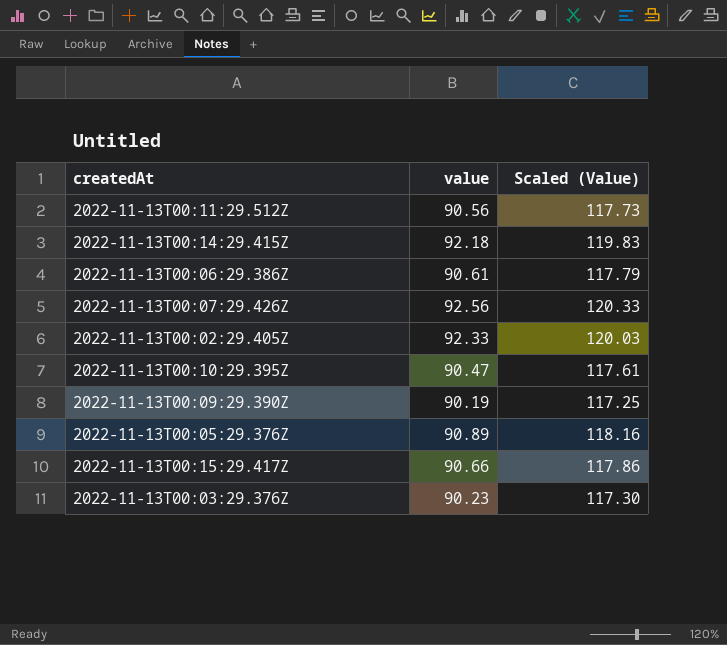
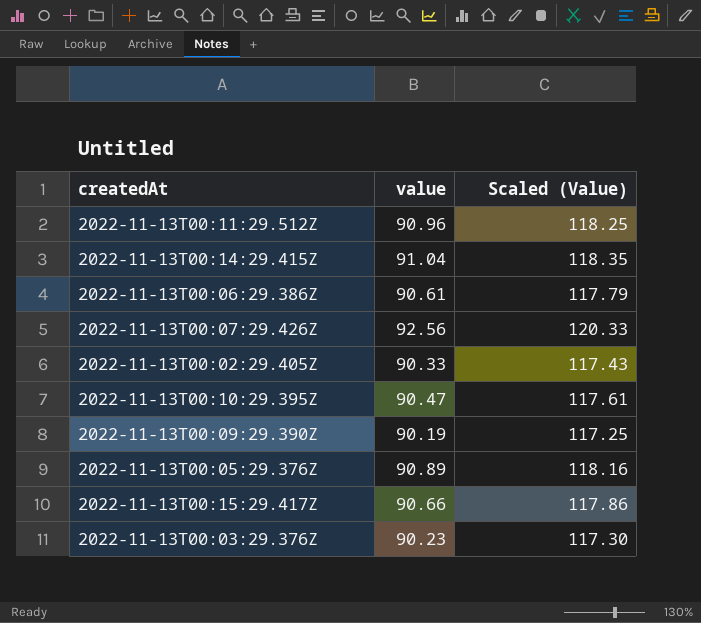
2022-11-13T00:11:29.512Z | value: 90.56 -> 90.96
2022-11-13T00:11:29.512Z | Scaled (Value): 117.73 -> 118.25
2022-11-13T00:14:29.415Z | value: 92.18 -> 91.04
2022-11-13T00:14:29.415Z | Scaled (Value): 119.83 -> 118.35
2022-11-13T00:02:29.405Z | value: 92.33 -> 90.33
2022-11-13T00:02:29.405Z | Scaled (Value): 120.03 -> 117.43

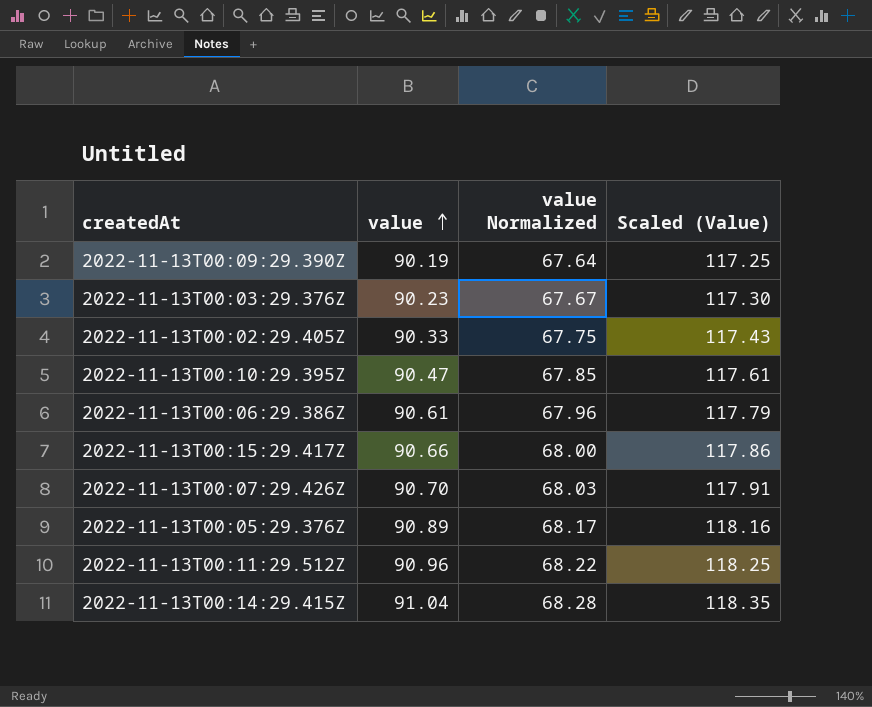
row order: none -> value ascending
column value Normalized | formula: none -> [value] * 0.75
2022-11-13T00:07:29.426Z | value: 92.56 -> 90.70
2022-11-13T00:07:29.426Z | Scaled (Value): 120.33 -> 117.91

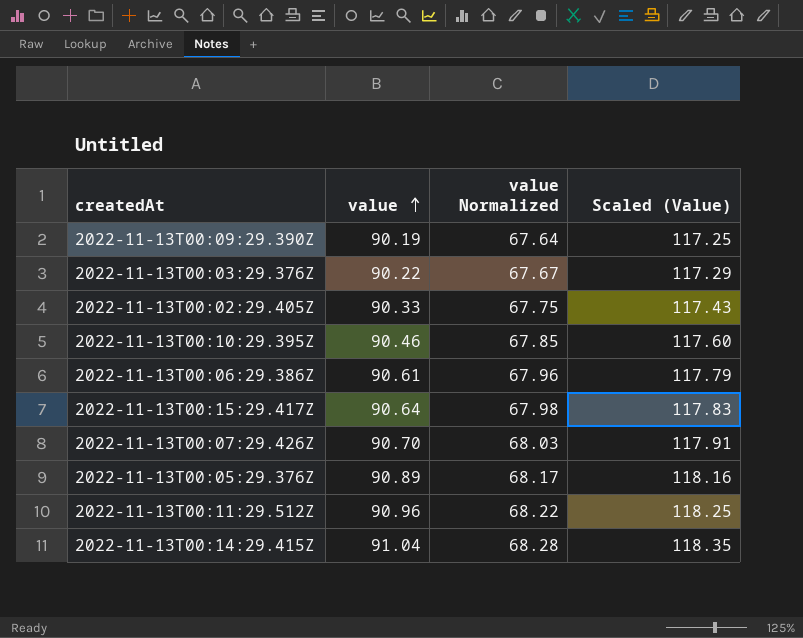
2022-11-13T00:03:29.376Z | value: 90.23 -> 90.22
2022-11-13T00:03:29.376Z | Scaled (Value): 117.30 -> 117.29
2022-11-13T00:10:29.395Z | value: 90.47 -> 90.46
2022-11-13T00:10:29.395Z | Scaled (Value): 117.61 -> 117.60
2022-11-13T00:15:29.417Z | value: 90.66 -> 90.64
2022-11-13T00:15:29.417Z | value Normalized: 68.00 -> 67.98
2022-11-13T00:15:29.417Z | Scaled (Value): 117.86 -> 117.83

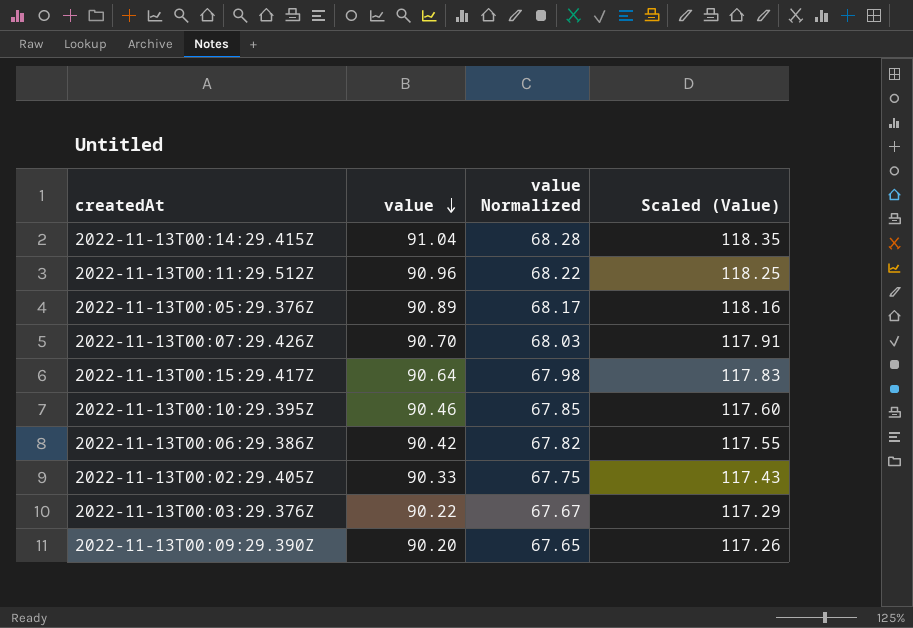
row order: value ascending -> value descending
2022-11-13T00:06:29.386Z | value: 90.61 -> 90.42
2022-11-13T00:06:29.386Z | value Normalized: 67.96 -> 67.82
2022-11-13T00:06:29.386Z | Scaled (Value): 117.79 -> 117.55
2022-11-13T00:09:29.390Z | value: 90.19 -> 90.20
2022-11-13T00:09:29.390Z | value Normalized: 67.64 -> 67.65
2022-11-13T00:09:29.390Z | Scaled (Value): 117.25 -> 117.26

